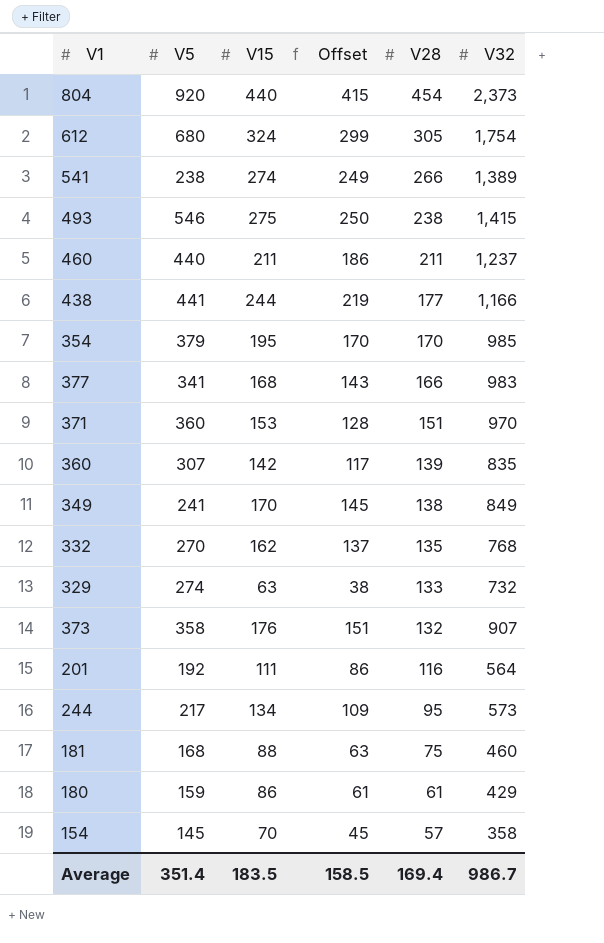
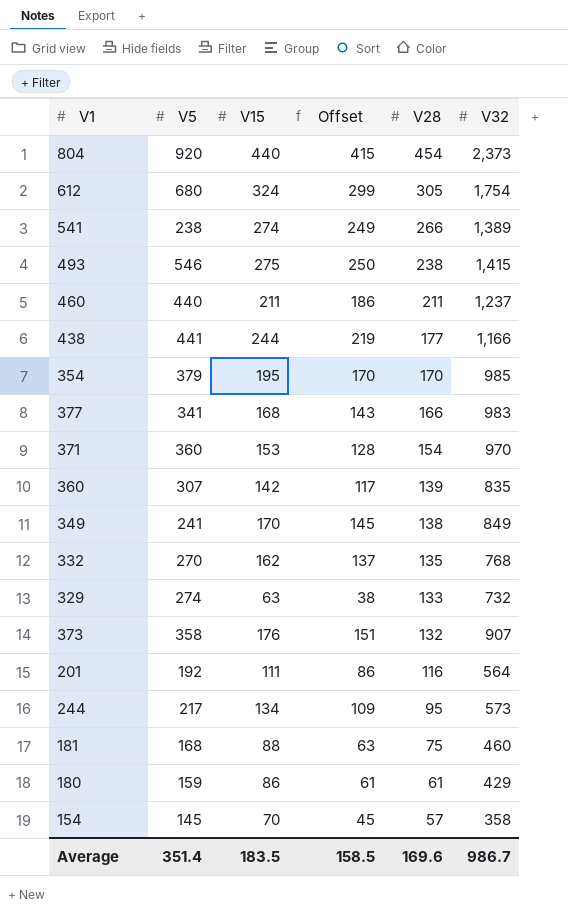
371 | V28: 151 -> 154
Average | V28: 169.4 -> 169.6

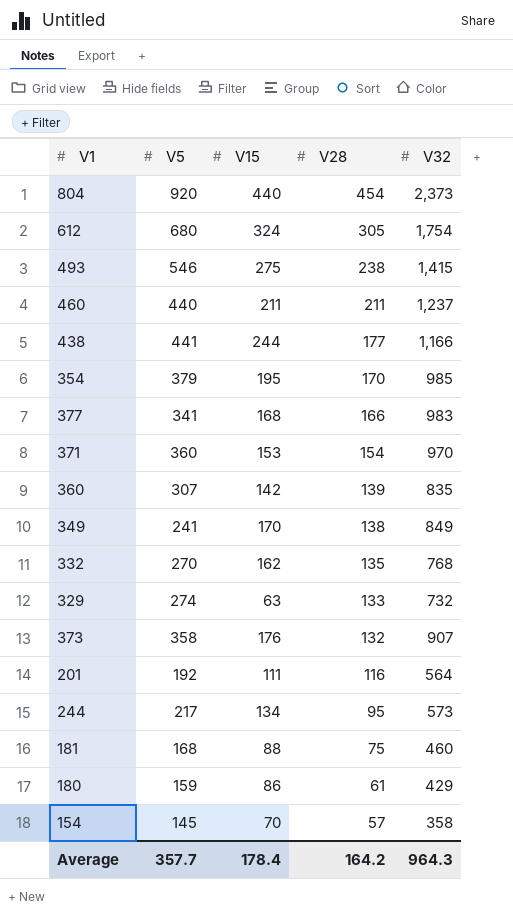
column Offset | formula: [V15] - 25 -> none
row 541: 238 | 274 | 249 | 266 | 1,389 -> none
Average | V5: 351.4 -> 357.7
Average | V15: 183.5 -> 178.4
Average | V28: 169.6 -> 164.2
Average | V32: 986.7 -> 964.3

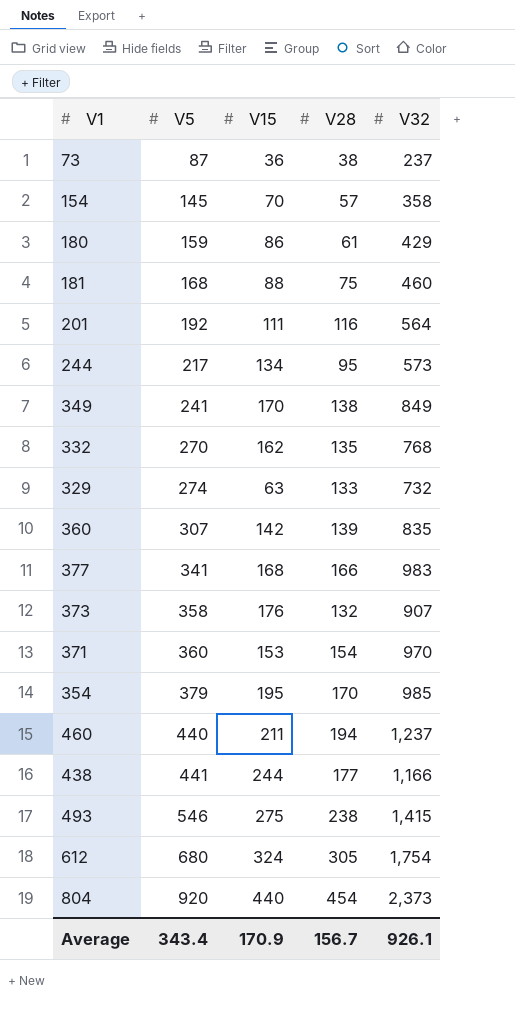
row order: V28 descending -> V5 ascending
row 73: none -> 87 | 36 | 38 | 237
460 | V28: 211 -> 194
Average | V5: 357.7 -> 343.4
Average | V15: 178.4 -> 170.9
Average | V28: 164.2 -> 156.7
Average | V32: 964.3 -> 926.1

